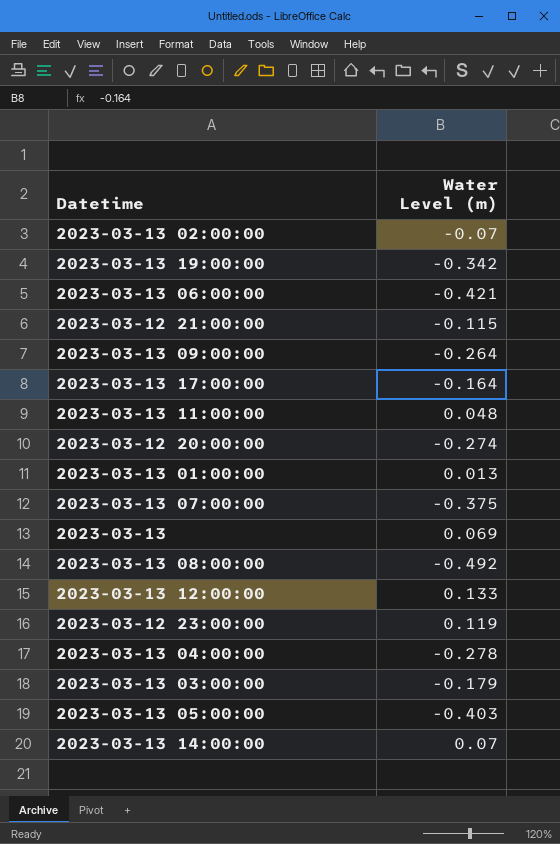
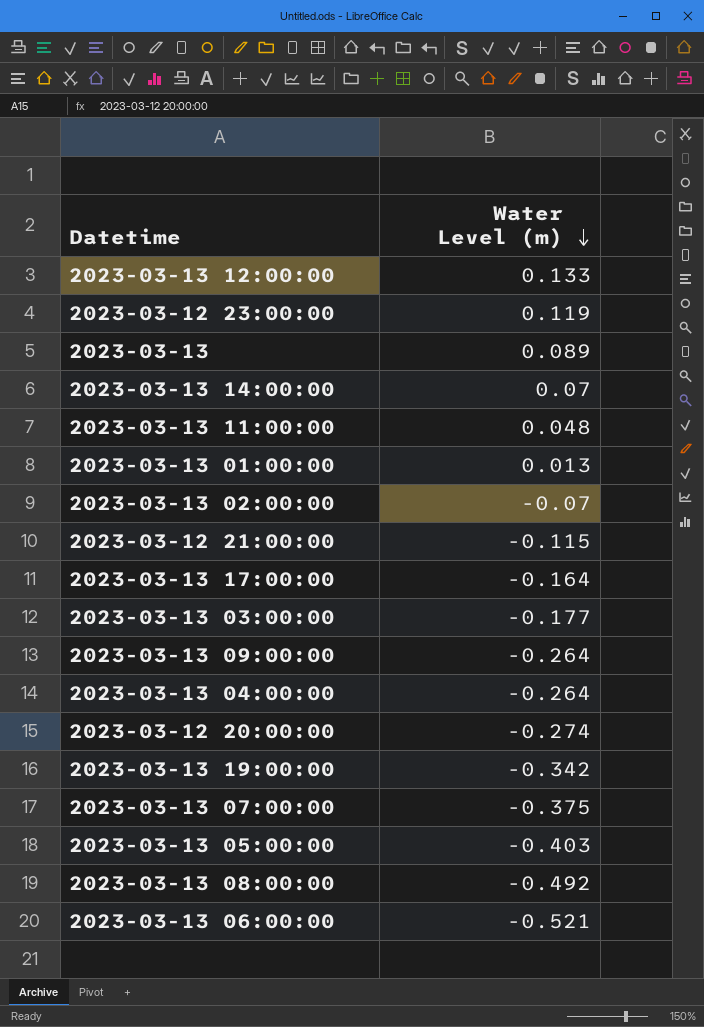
row order: none -> Water Level (m) descending
2023-03-13 | Water Level (m): 0.069 -> 0.089
2023-03-13 03:00:00 | Water Level (m): -0.179 -> -0.177
2023-03-13 04:00:00 | Water Level (m): -0.278 -> -0.264
2023-03-13 06:00:00 | Water Level (m): -0.421 -> -0.521

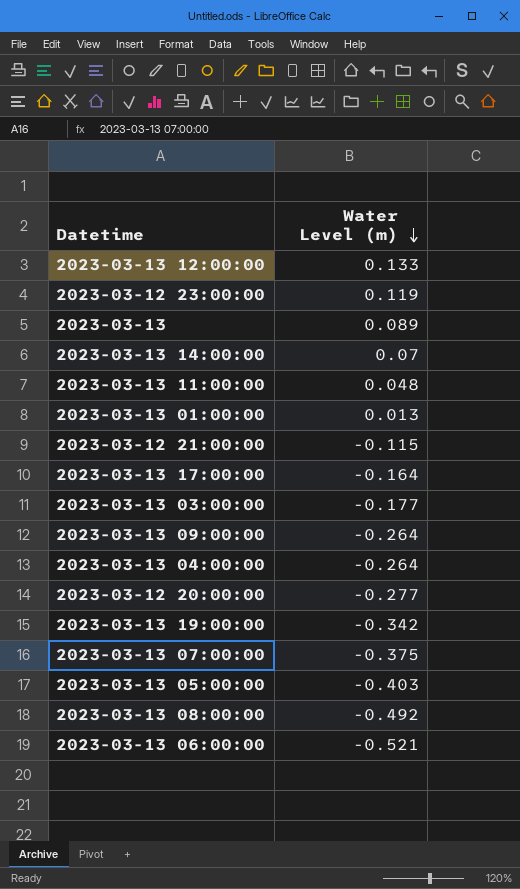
row 2023-03-13 02:00:00: -0.07 -> none
2023-03-12 20:00:00 | Water Level (m): -0.274 -> -0.277

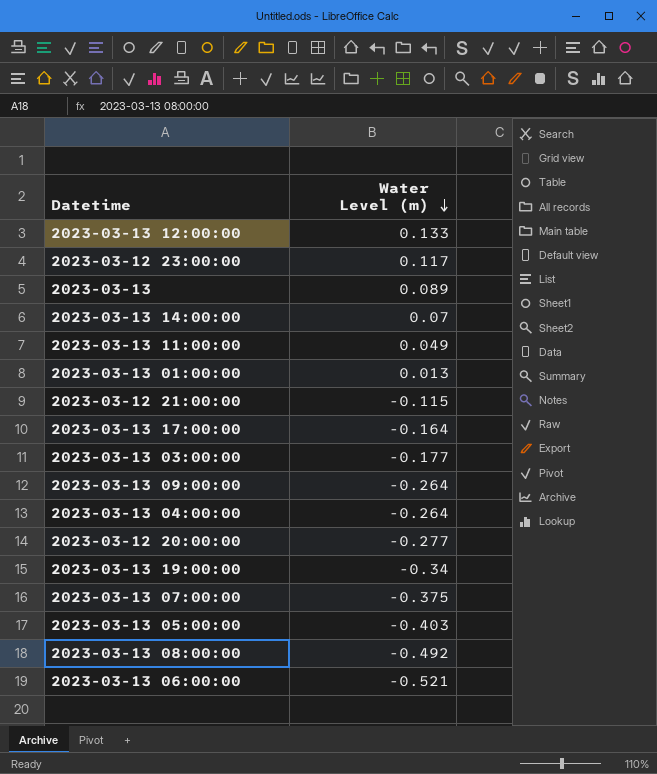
2023-03-12 23:00:00 | Water Level (m): 0.119 -> 0.117
2023-03-13 11:00:00 | Water Level (m): 0.048 -> 0.049
2023-03-13 19:00:00 | Water Level (m): -0.342 -> -0.34

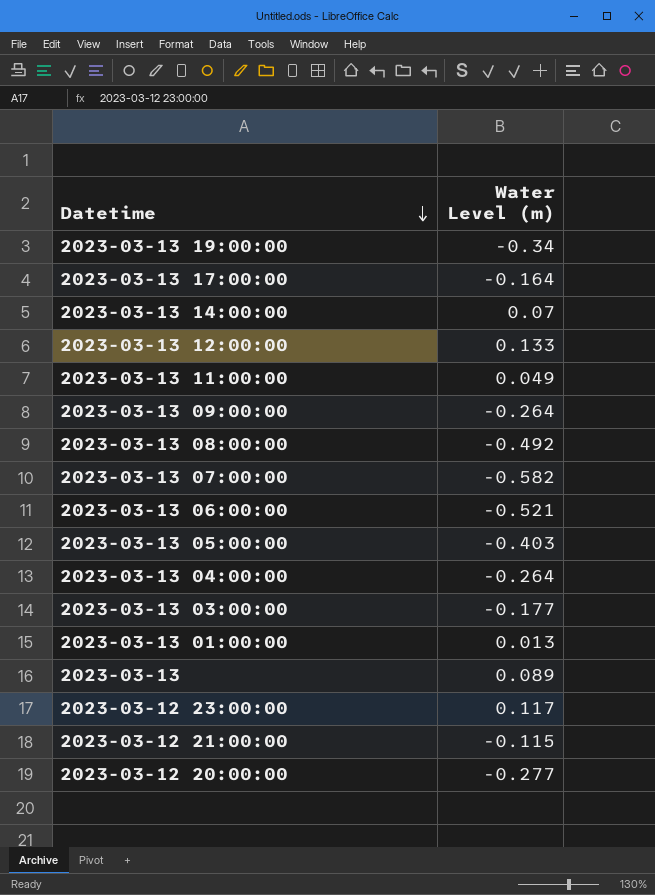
row order: Water Level (m) descending -> Datetime descending
2023-03-13 07:00:00 | Water Level (m): -0.375 -> -0.582

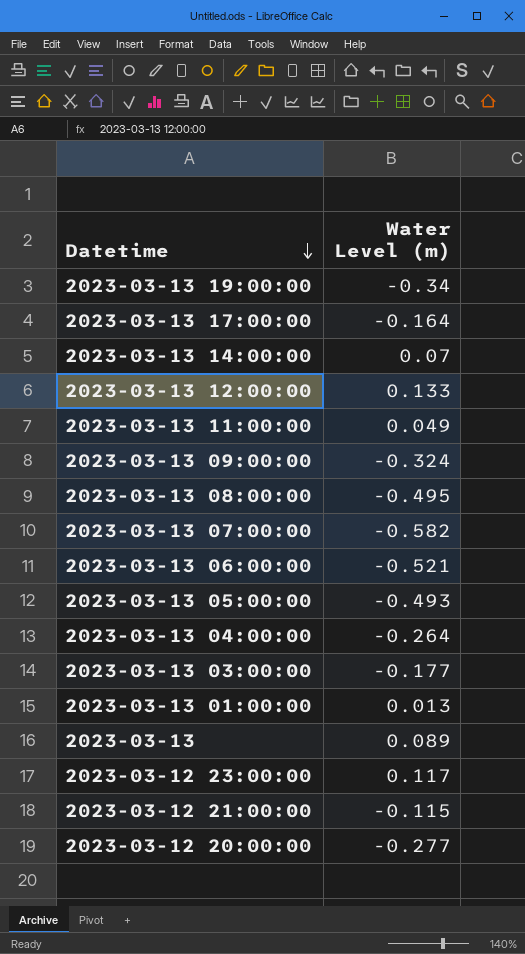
2023-03-13 09:00:00 | Water Level (m): -0.264 -> -0.324
2023-03-13 08:00:00 | Water Level (m): -0.492 -> -0.495
2023-03-13 05:00:00 | Water Level (m): -0.403 -> -0.493

